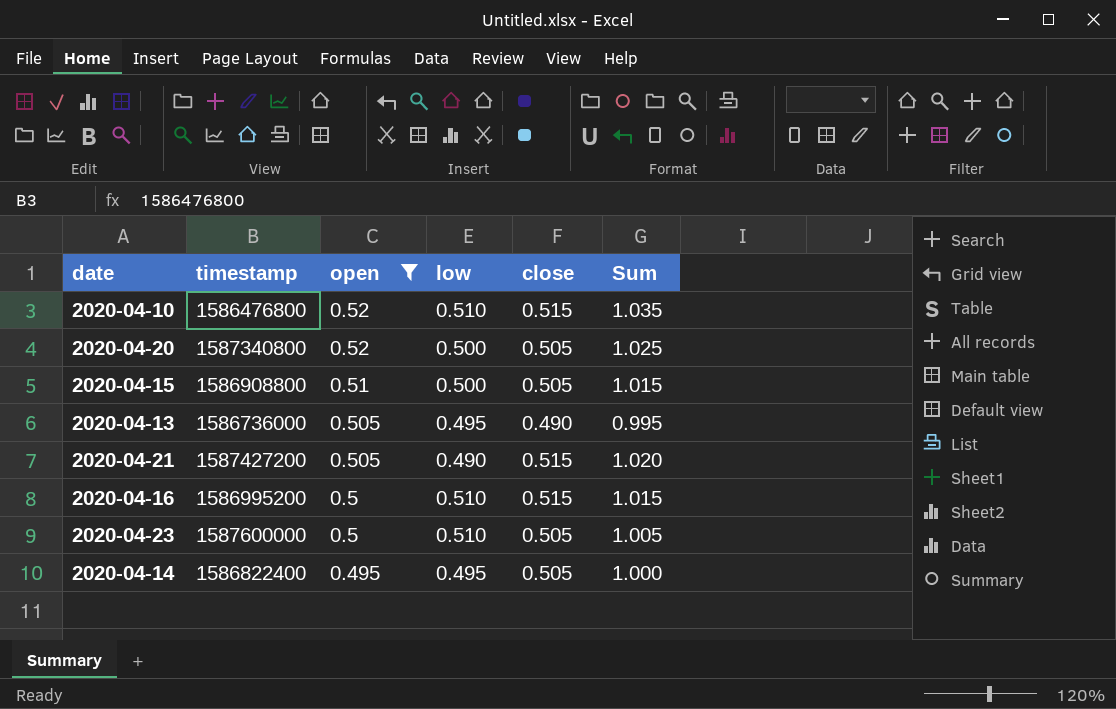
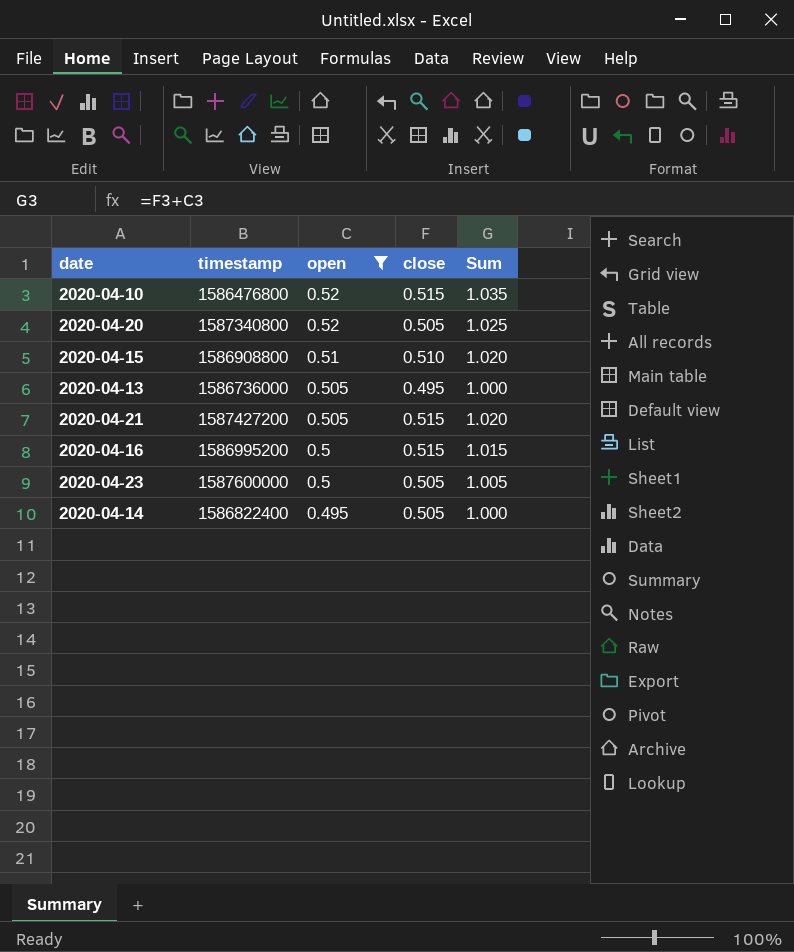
column low | position: 4 -> none
2020-04-15 | close: 0.505 -> 0.510
2020-04-15 | Sum: 1.015 -> 1.020
2020-04-13 | close: 0.490 -> 0.495
2020-04-13 | Sum: 0.995 -> 1.000

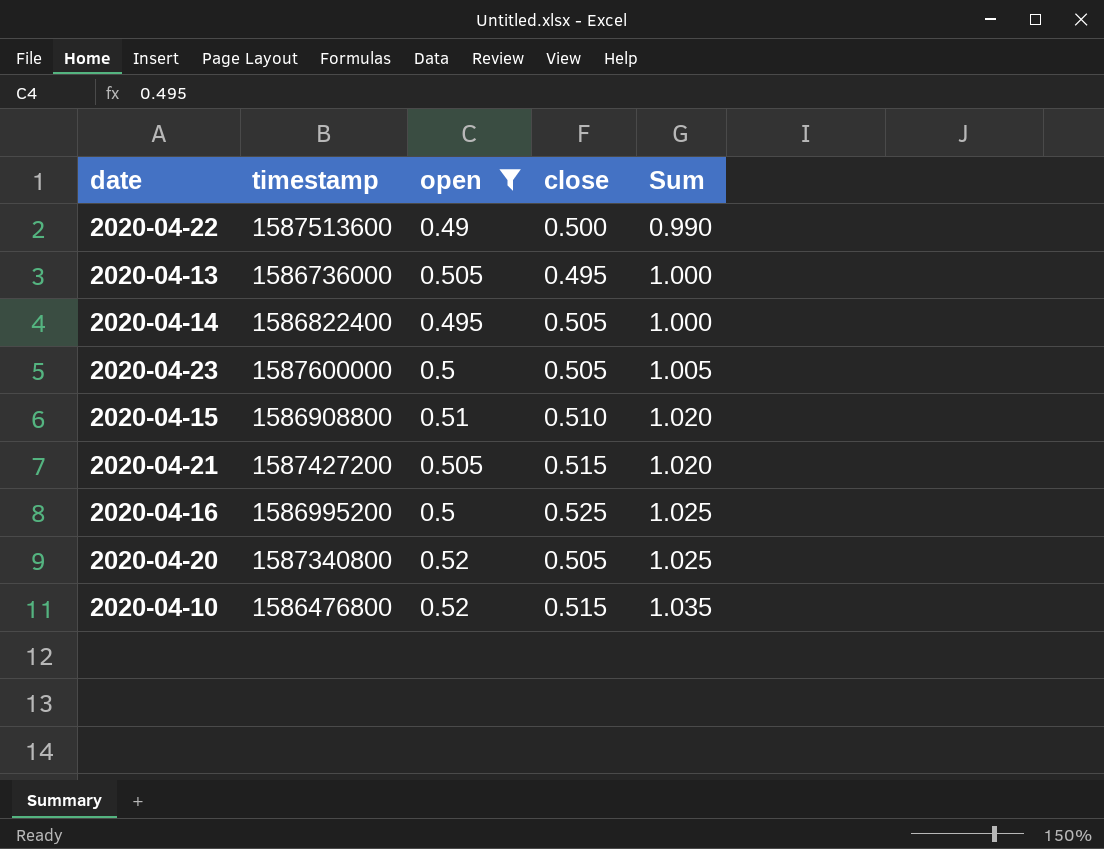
row order: open descending -> Sum ascending
row 2020-04-22: none -> 1587513600 | 0.49 | 0.500 | 0.990
2020-04-16 | close: 0.515 -> 0.525
2020-04-16 | Sum: 1.015 -> 1.025

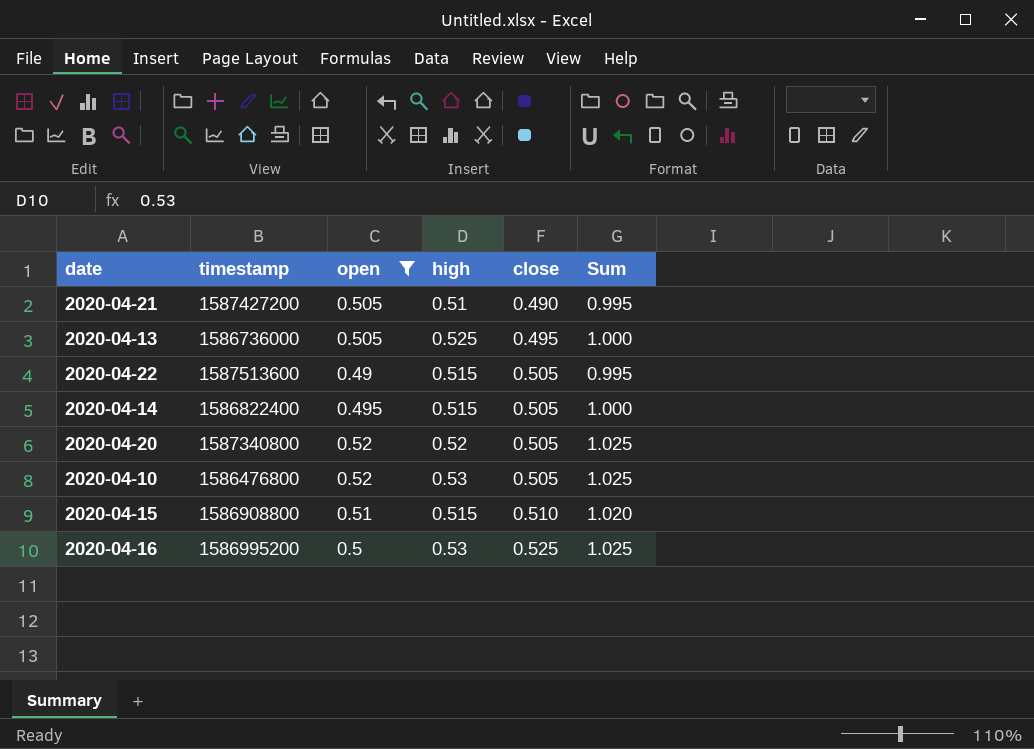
row order: Sum ascending -> close ascending
column high | position: none -> 4
row 2020-04-23: 1587600000 | 0.5 | 0.505 | 1.005 -> none
2020-04-21 | close: 0.515 -> 0.490
2020-04-21 | Sum: 1.020 -> 0.995
2020-04-22 | close: 0.500 -> 0.505
2020-04-22 | Sum: 0.990 -> 0.995
2020-04-10 | close: 0.515 -> 0.505
2020-04-10 | Sum: 1.035 -> 1.025

